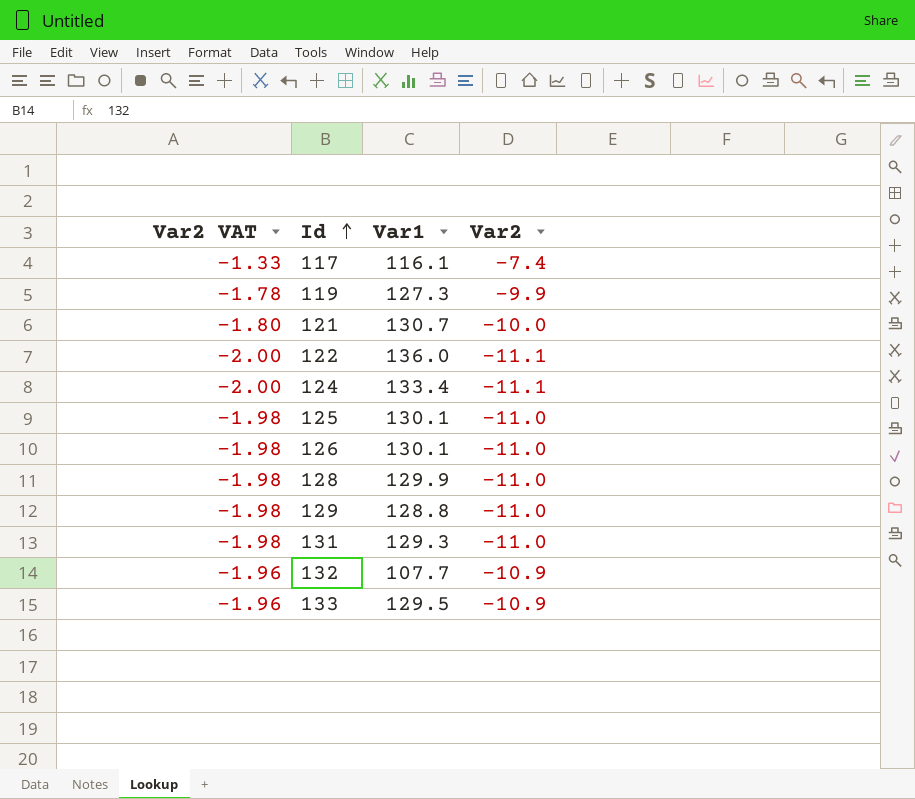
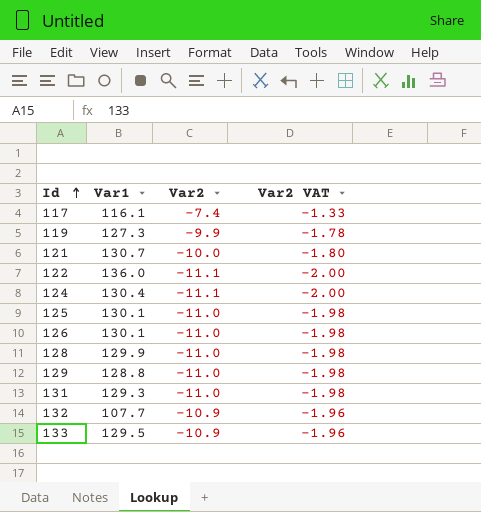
column Var2 VAT | position: 1 -> 4
124 | Var1: 133.4 -> 130.4

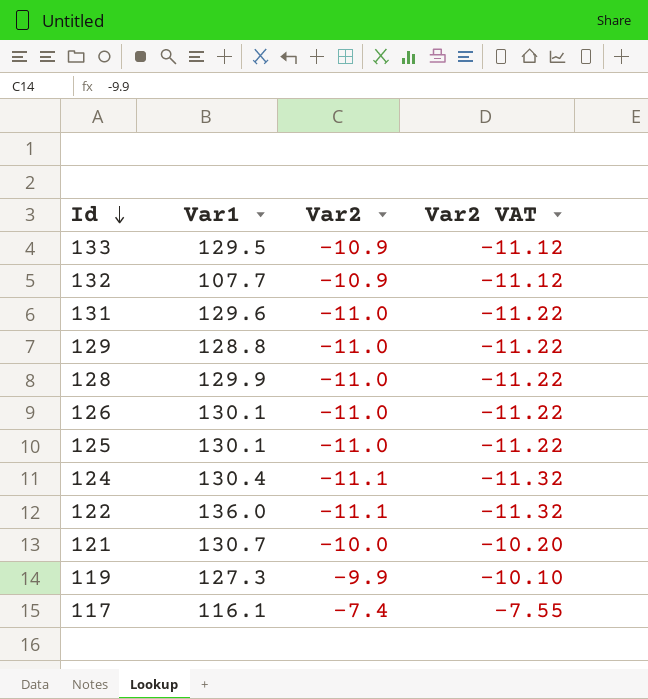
row order: Id ascending -> Id descending
column Var2 VAT | formula: [Var2] * 0.18 -> [Var2] * 1.02
131 | Var1: 129.3 -> 129.6

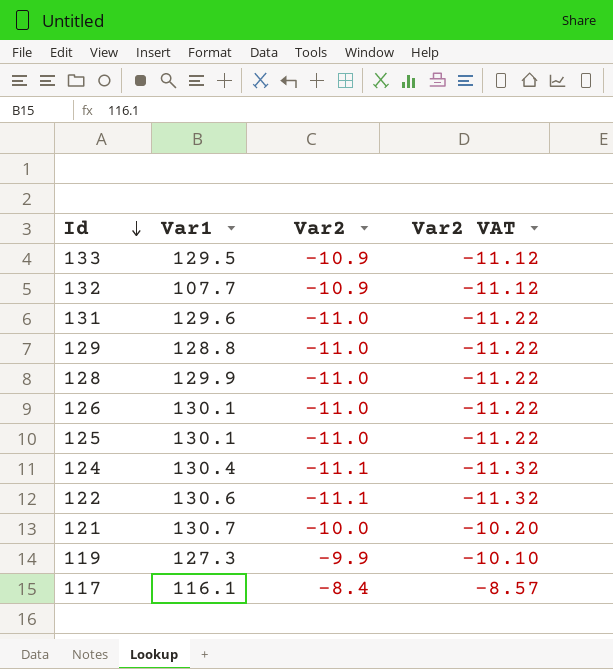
122 | Var1: 136.0 -> 130.6
117 | Var2: -7.4 -> -8.4
117 | Var2 VAT: -7.55 -> -8.57

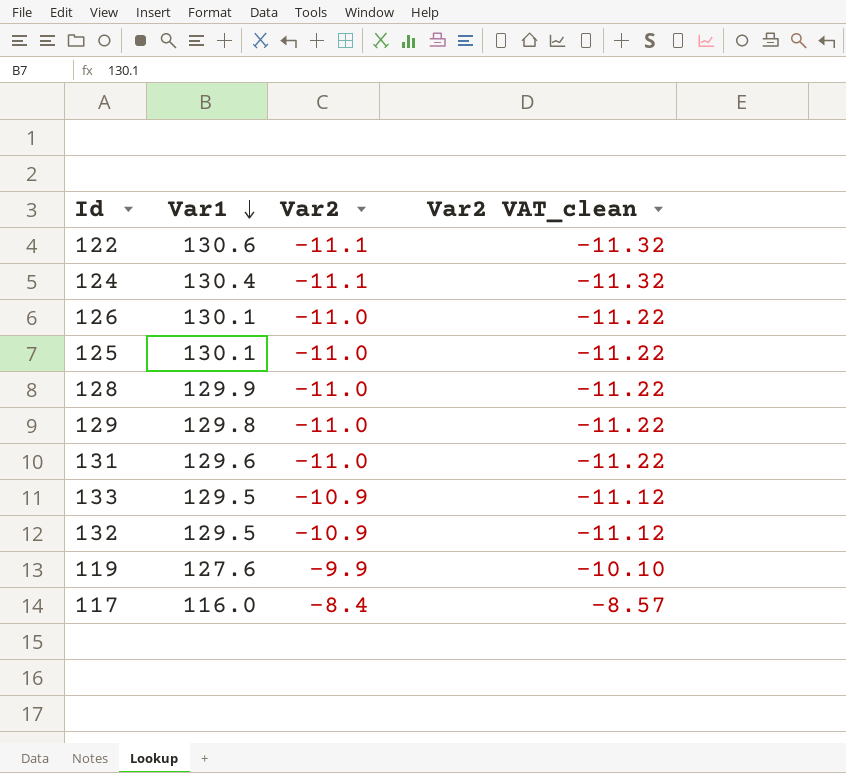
row order: Id descending -> Var1 descending
column name: Var2 VAT -> Var2 VAT_clean
row 121: 130.7 | -10.0 | -10.20 -> none
129 | Var1: 128.8 -> 129.8
132 | Var1: 107.7 -> 129.5
119 | Var1: 127.3 -> 127.6
117 | Var1: 116.1 -> 116.0

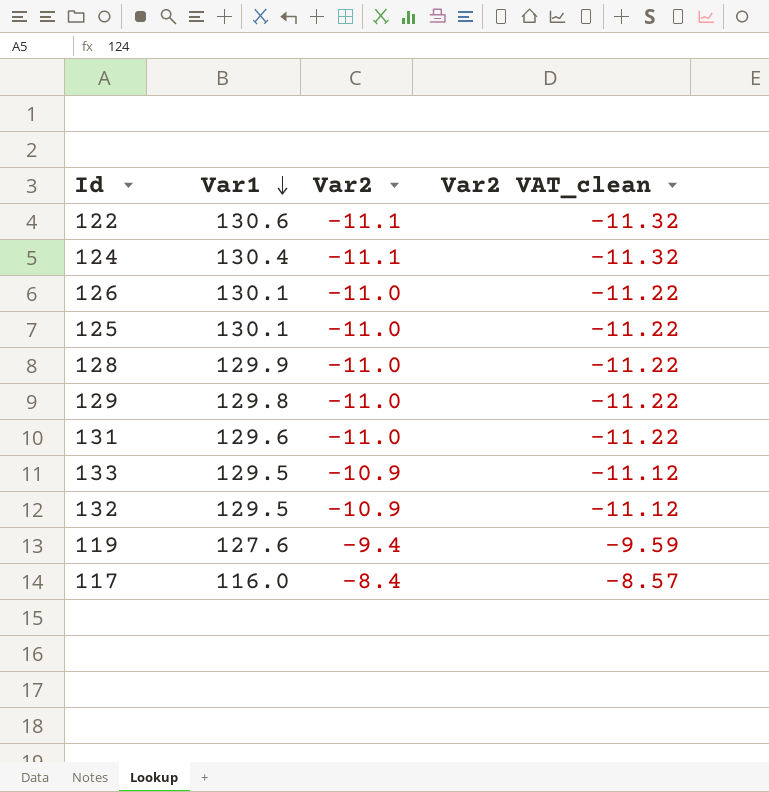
119 | Var2: -9.9 -> -9.4
119 | Var2 VAT_clean: -10.10 -> -9.59

